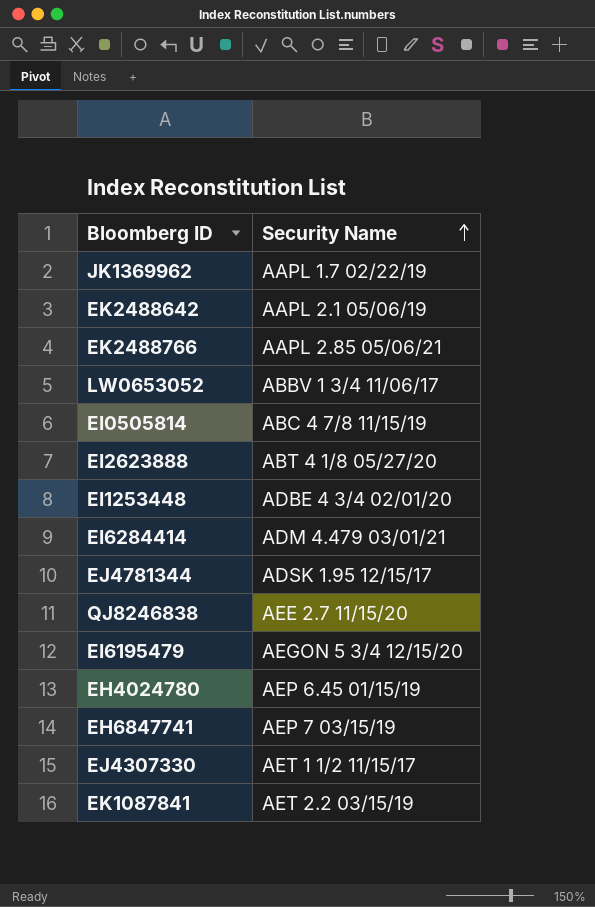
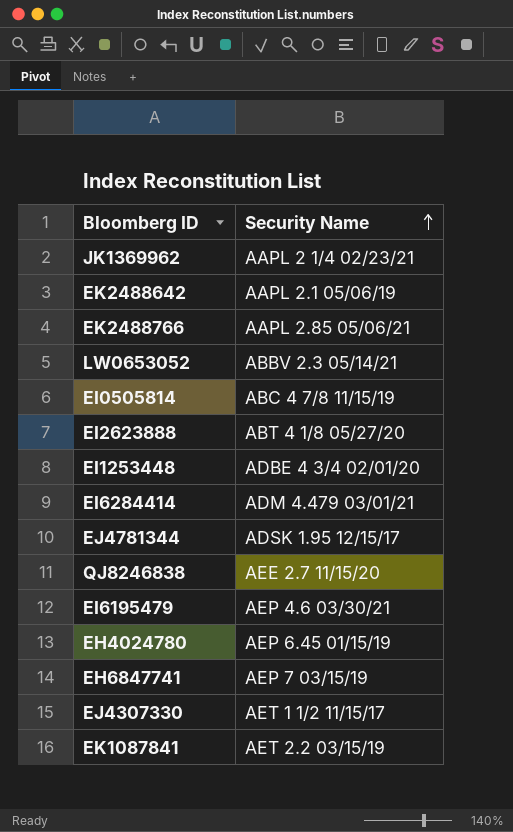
JK1369962 | Security Name: AAPL 1.7 02/22/19 -> AAPL 2 1/4 02/23/21
LW0653052 | Security Name: ABBV 1 3/4 11/06/17 -> ABBV 2.3 05/14/21
EI6195479 | Security Name: AEGON 5 3/4 12/15/20 -> AEP 4.6 03/30/21

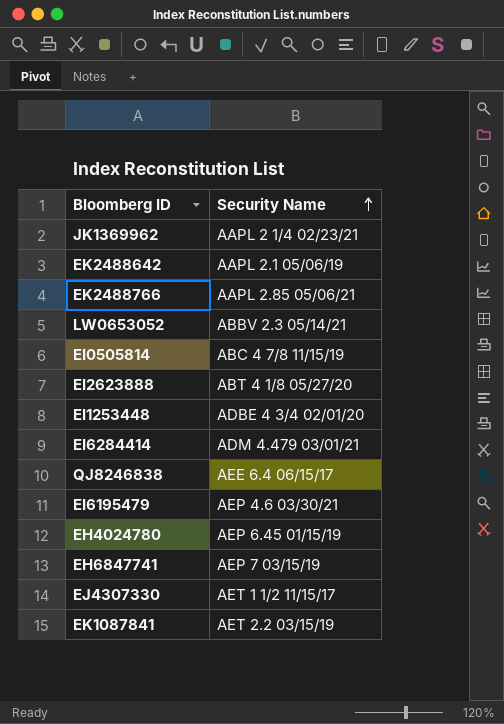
row EJ4781344: ADSK 1.95 12/15/17 -> none
QJ8246838 | Security Name: AEE 2.7 11/15/20 -> AEE 6.4 06/15/17

